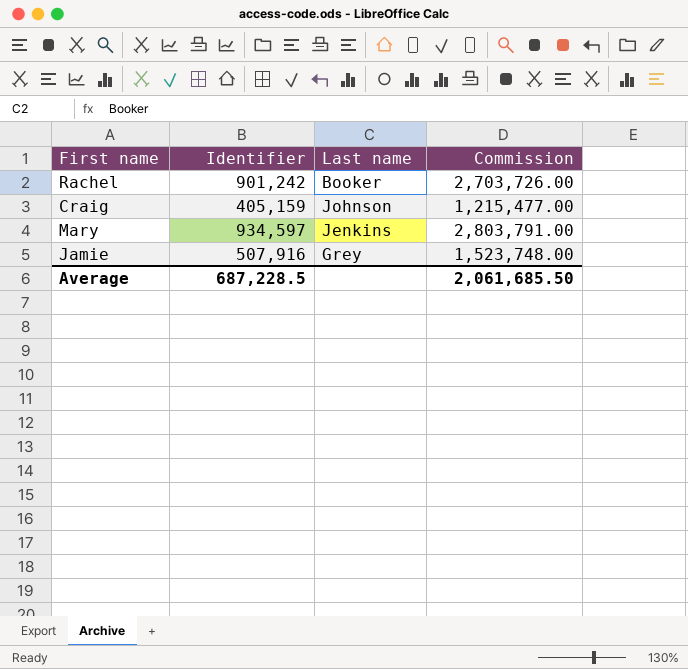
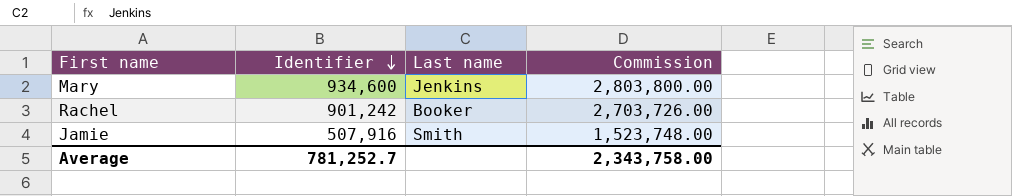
row order: none -> Identifier descending
row Craig: 405,159 | Johnson | 1,215,477.00 -> none
Mary | Identifier: 934,597 -> 934,600
Mary | Commission: 2,803,791.00 -> 2,803,800.00
Jamie | Last name: Grey -> Smith
Average | Identifier: 687,228.5 -> 781,252.7
Average | Commission: 2,061,685.50 -> 2,343,758.00

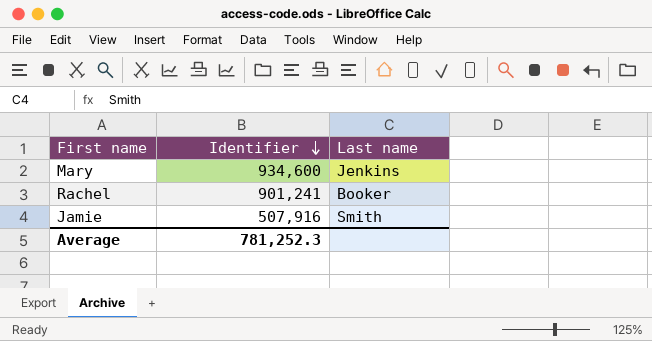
column Commission | formula: [Identifier] * 3 -> none
Rachel | Identifier: 901,242 -> 901,241
Average | Identifier: 781,252.7 -> 781,252.3

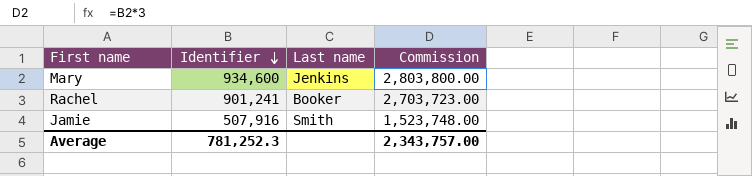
column Commission | formula: none -> [Identifier] * 3

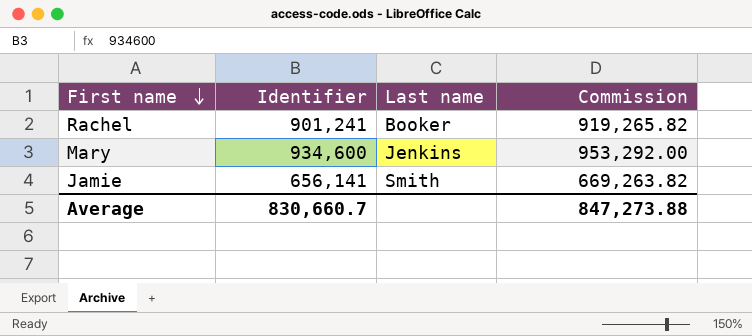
row order: Identifier descending -> First name descending
column Commission | formula: [Identifier] * 3 -> [Identifier] * 1.02
Jamie | Identifier: 507,916 -> 656,141
Average | Identifier: 781,252.3 -> 830,660.7
Average | Commission: 2,343,757.00 -> 847,273.88

